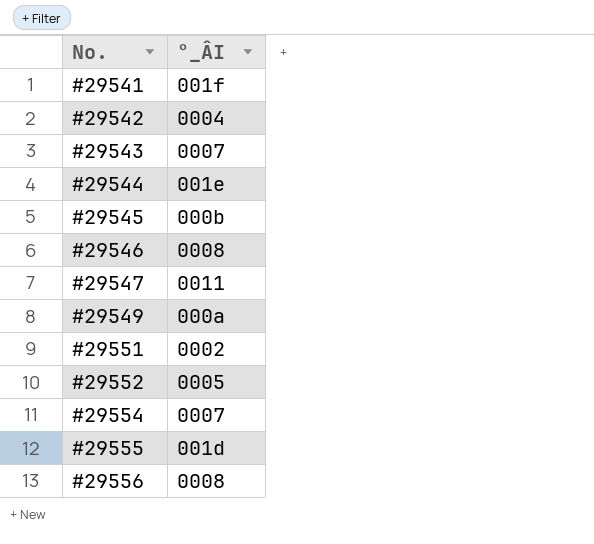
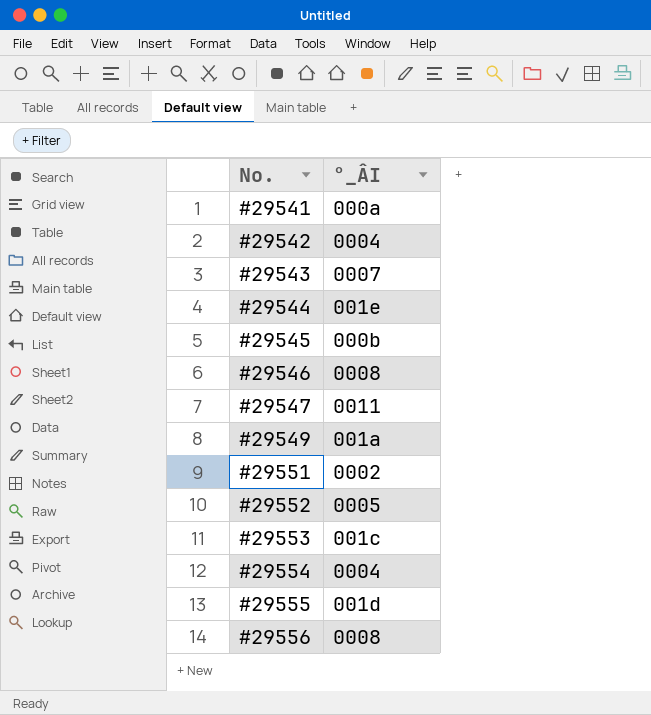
#29541 | °_ÂI: 001f -> 000a
#29549 | °_ÂI: 000a -> 001a
row #29553: none -> 001c
#29554 | °_ÂI: 0007 -> 0004

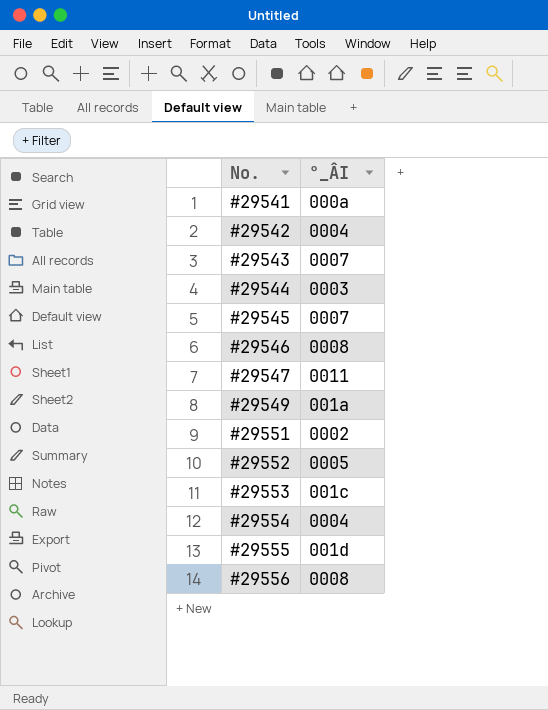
#29544 | °_ÂI: 001e -> 0003
#29545 | °_ÂI: 000b -> 0007

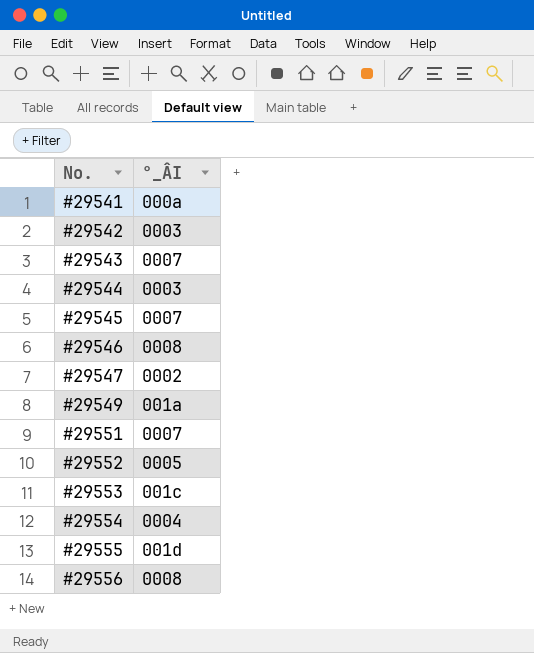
#29542 | °_ÂI: 0004 -> 0003
#29547 | °_ÂI: 0011 -> 0002
#29551 | °_ÂI: 0002 -> 0007

